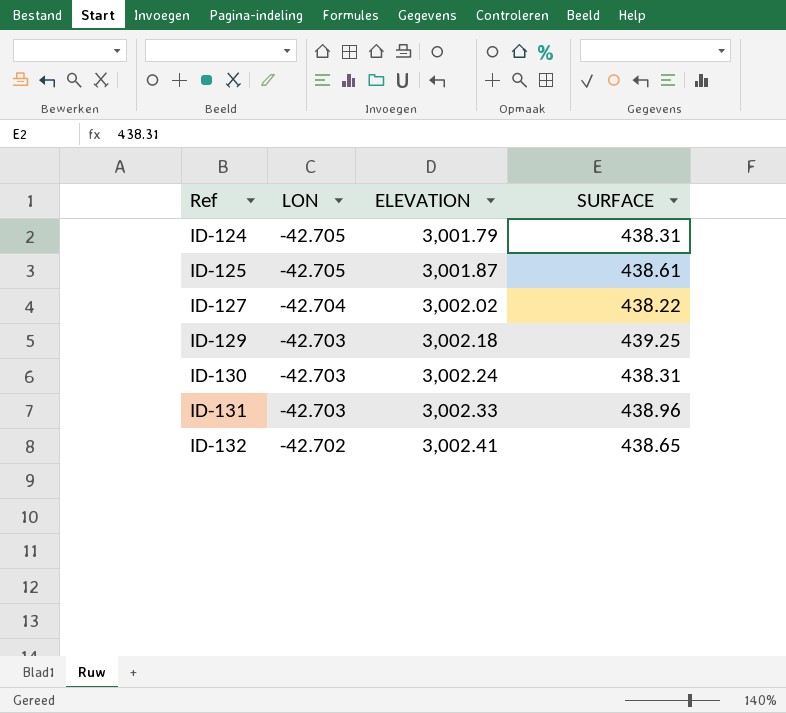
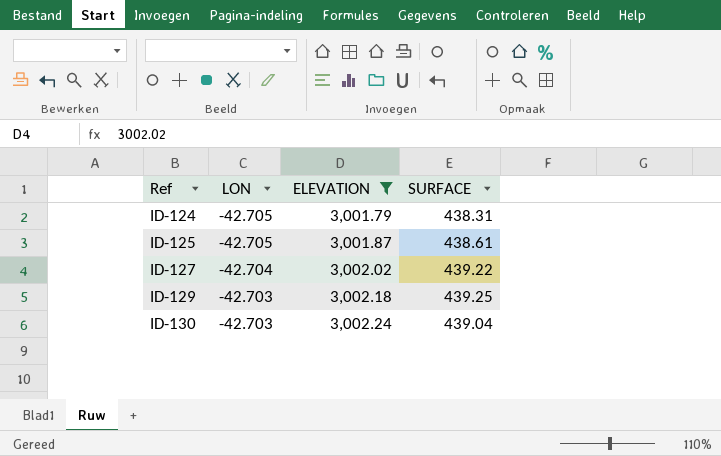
filter: none -> ELEVATION <= 3,002.24
ID-127 | SURFACE: 438.22 -> 439.22
ID-130 | SURFACE: 438.31 -> 439.04

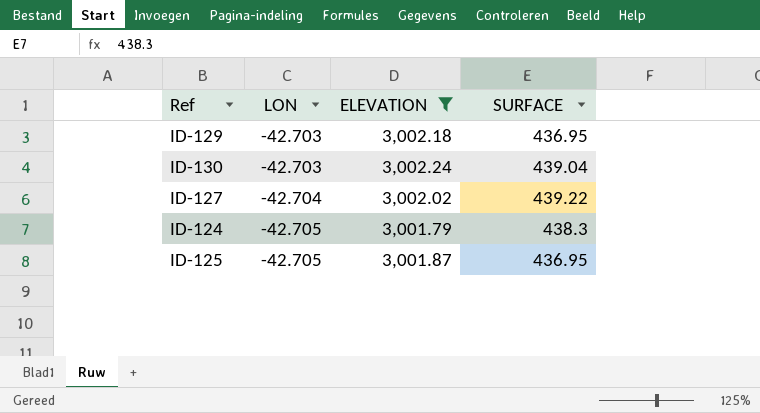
row order: Ref ascending -> LON descending
ID-129 | SURFACE: 439.25 -> 436.95
ID-124 | SURFACE: 438.31 -> 438.3
ID-125 | SURFACE: 438.61 -> 436.95

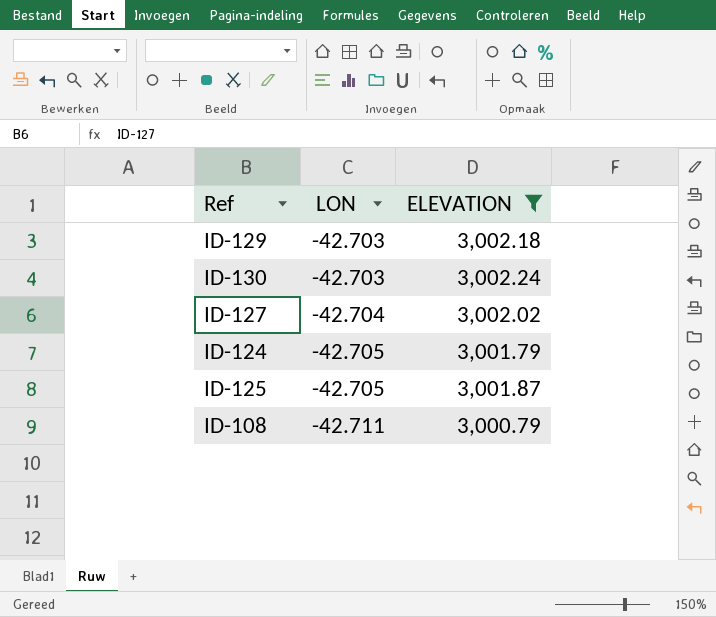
column SURFACE | position: 4 -> none
row ID-108: none -> -42.711 | 3,000.79

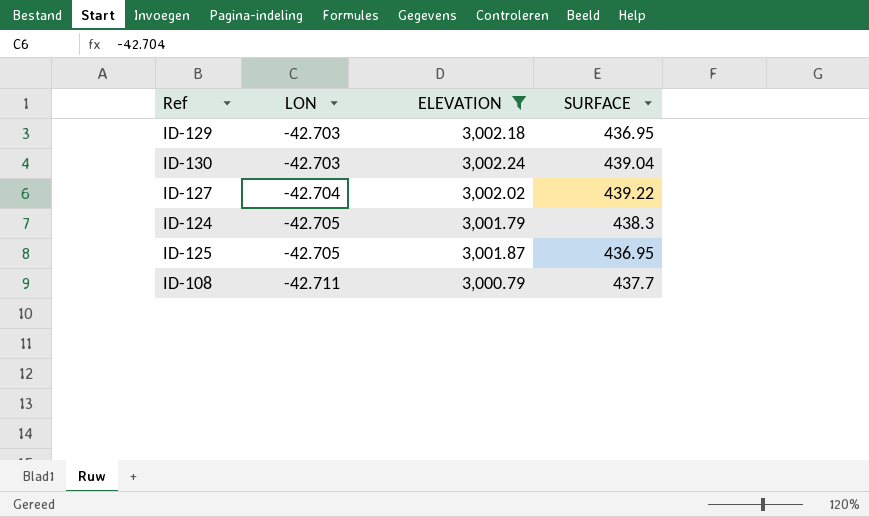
column SURFACE | position: none -> 4

